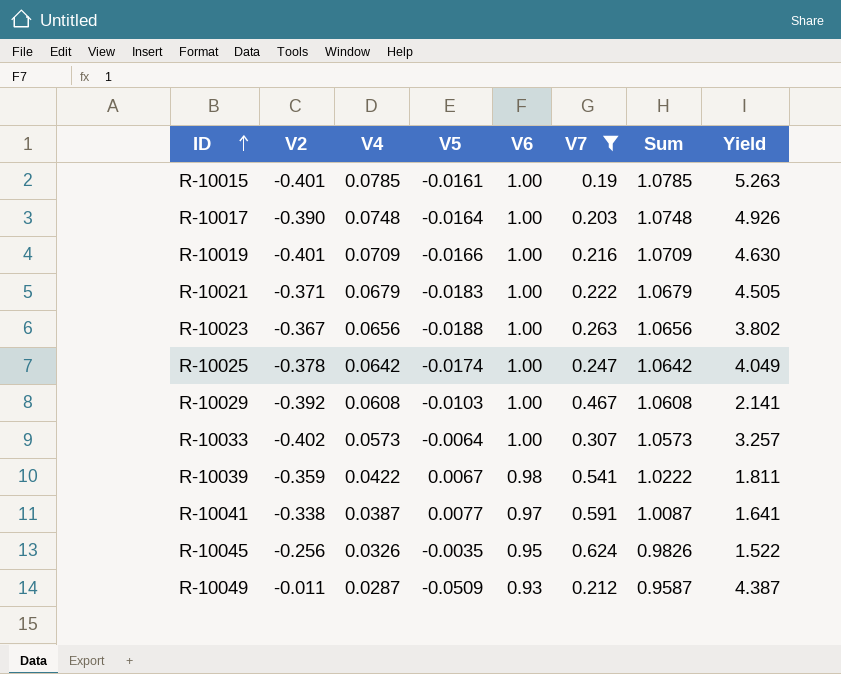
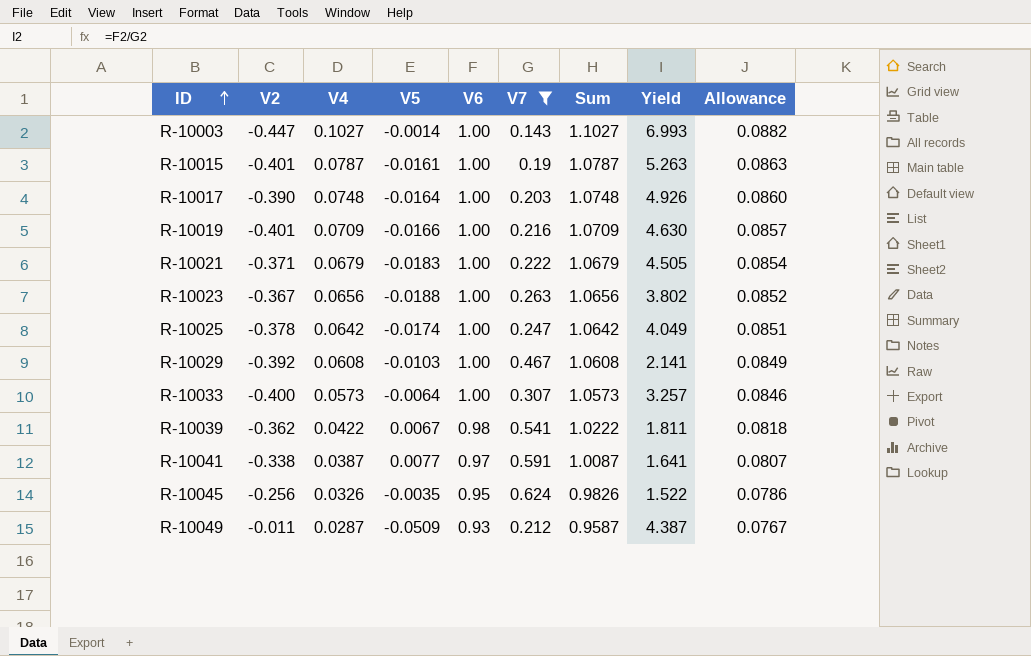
column Allowance | formula: none -> [Sum] * 0.08
row R-10003: none -> -0.447 | 0.1027 | -0.0014 | 1.00 | 0.143 | 1.1027 | 6.993 | 0.0882
R-10015 | V4: 0.0785 -> 0.0787
R-10015 | Sum: 1.0785 -> 1.0787
R-10033 | V2: -0.402 -> -0.400
R-10039 | V2: -0.359 -> -0.362

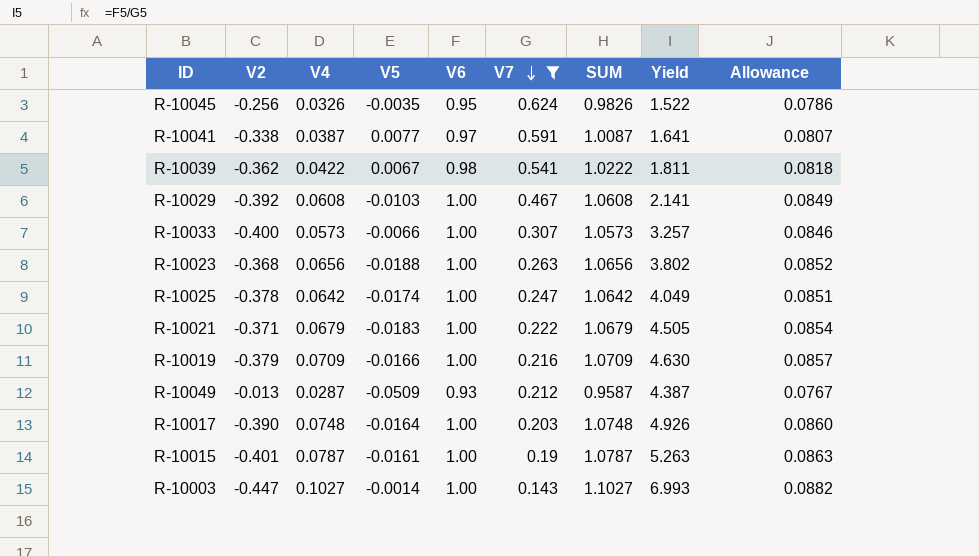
row order: ID ascending -> V7 descending
column name: Sum -> SUM
R-10033 | V5: -0.0064 -> -0.0066
R-10023 | V2: -0.367 -> -0.368
R-10019 | V2: -0.401 -> -0.379
R-10049 | V2: -0.011 -> -0.013

